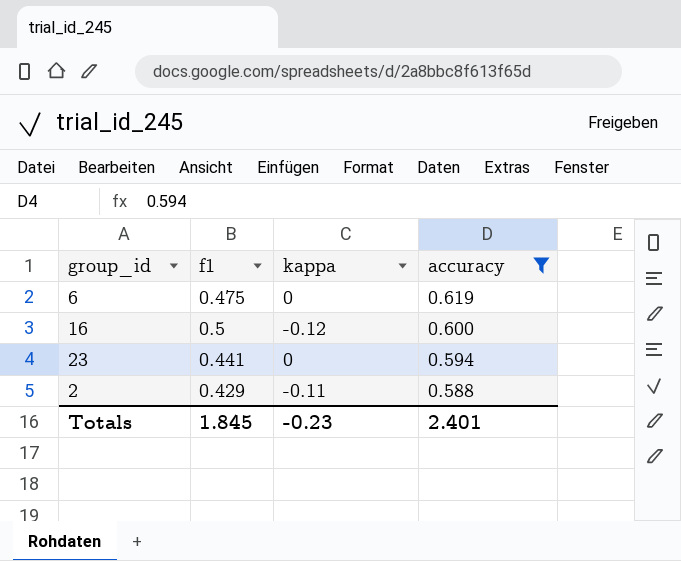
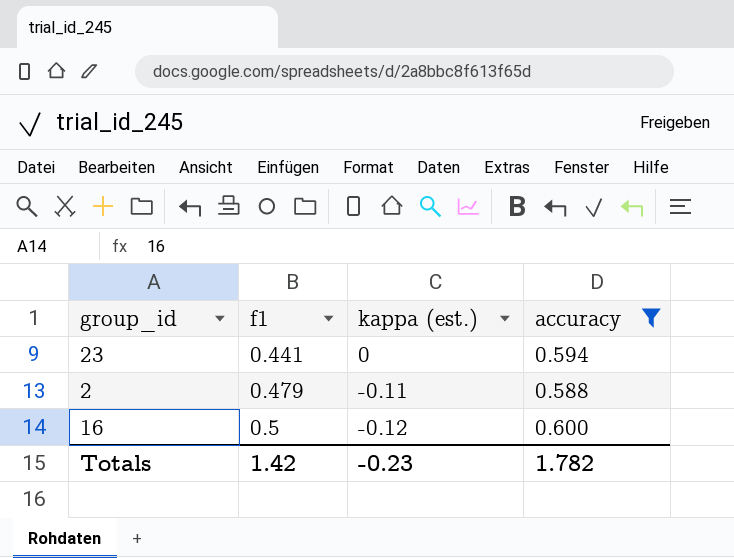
row order: accuracy descending -> f1 ascending
column name: kappa -> kappa (est.)
row 6: 0.475 | 0 | 0.619 -> none
2 | f1: 0.429 -> 0.479
Totals | f1: 1.845 -> 1.42
Totals | accuracy: 2.401 -> 1.782

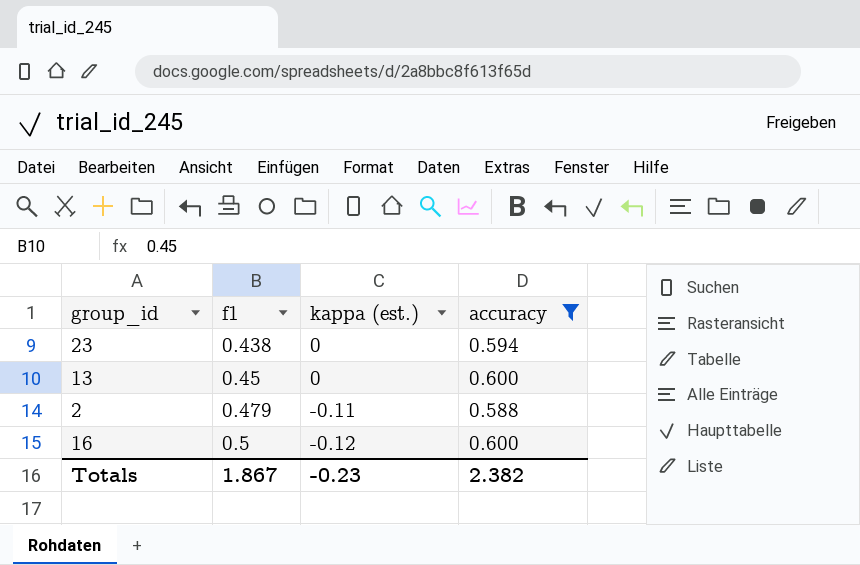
23 | f1: 0.441 -> 0.438
row 13: none -> 0.45 | 0 | 0.600
Totals | f1: 1.42 -> 1.867
Totals | accuracy: 1.782 -> 2.382

